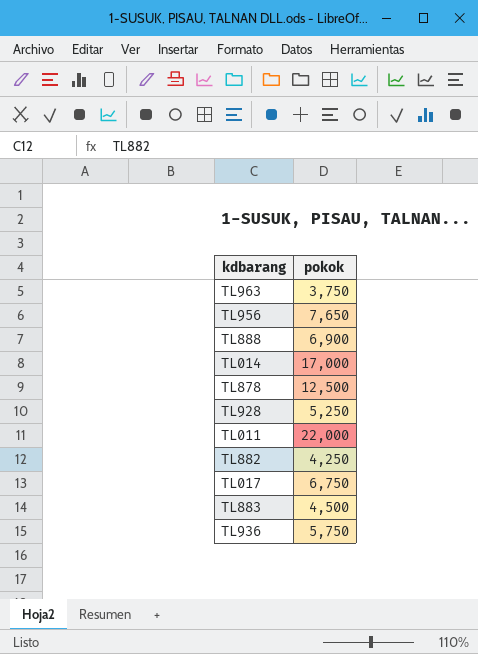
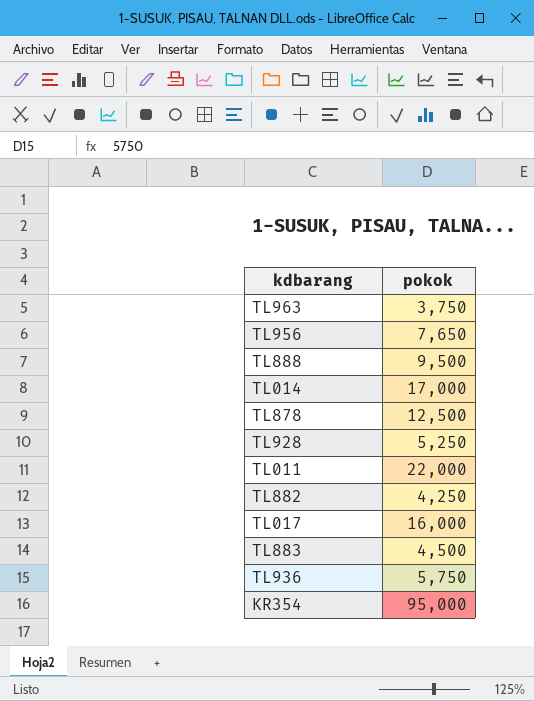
TL888 | pokok: 6,900 -> 9,500
TL017 | pokok: 6,750 -> 16,000
row KR354: none -> 95,000

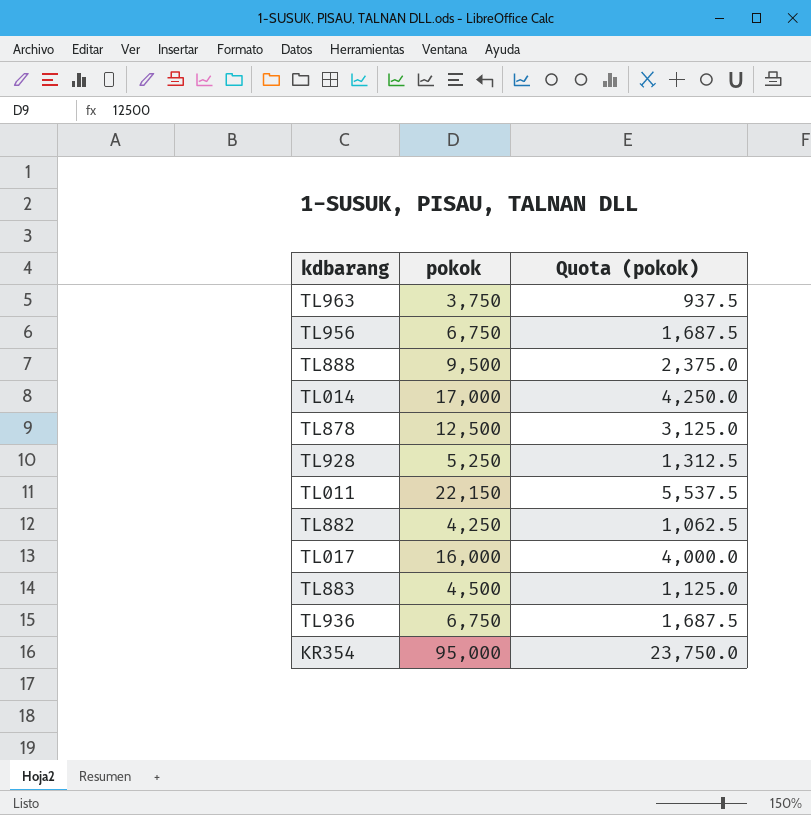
column Quota (pokok) | formula: none -> [pokok] * 0.25
TL956 | pokok: 7,650 -> 6,750
TL011 | pokok: 22,000 -> 22,150
TL936 | pokok: 5,750 -> 6,750

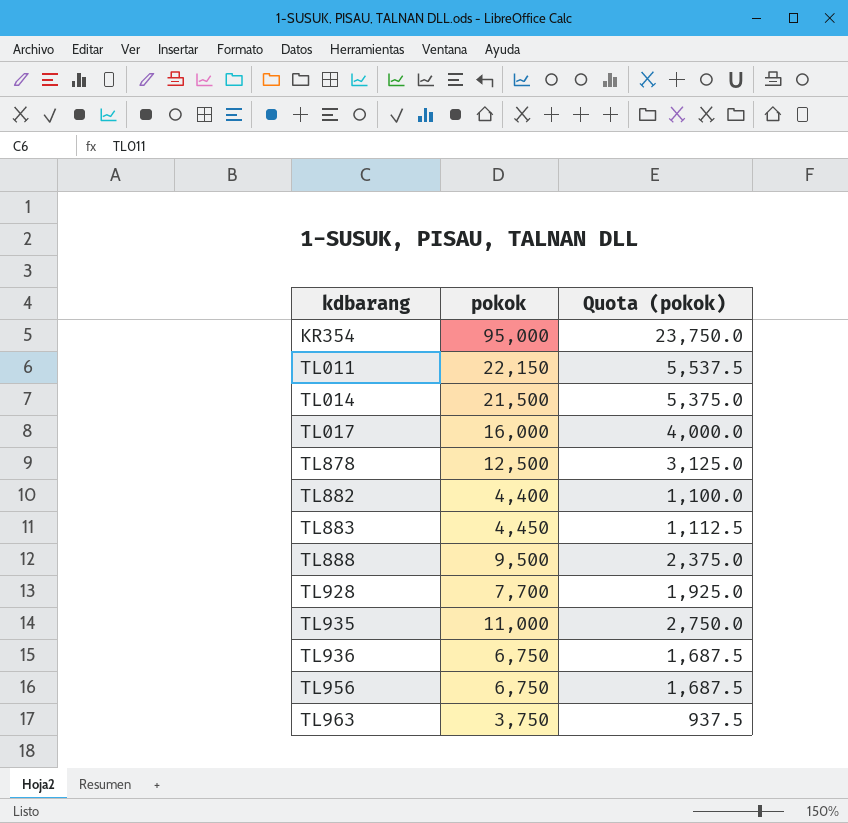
row order: none -> kdbarang ascending
TL014 | pokok: 17,000 -> 21,500
TL014 | Quota (pokok): 4,250.0 -> 5,375.0
TL882 | pokok: 4,250 -> 4,400
TL882 | Quota (pokok): 1,062.5 -> 1,100.0
TL883 | pokok: 4,500 -> 4,450
TL883 | Quota (pokok): 1,125.0 -> 1,112.5
TL928 | pokok: 5,250 -> 7,700
TL928 | Quota (pokok): 1,312.5 -> 1,925.0
row TL935: none -> 11,000 | 2,750.0

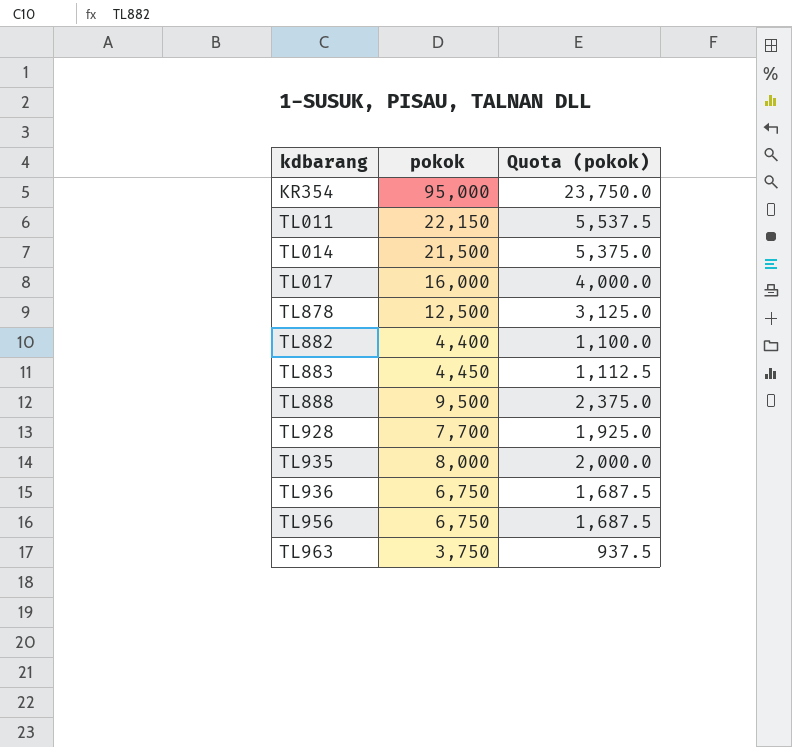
TL935 | pokok: 11,000 -> 8,000
TL935 | Quota (pokok): 2,750.0 -> 2,000.0

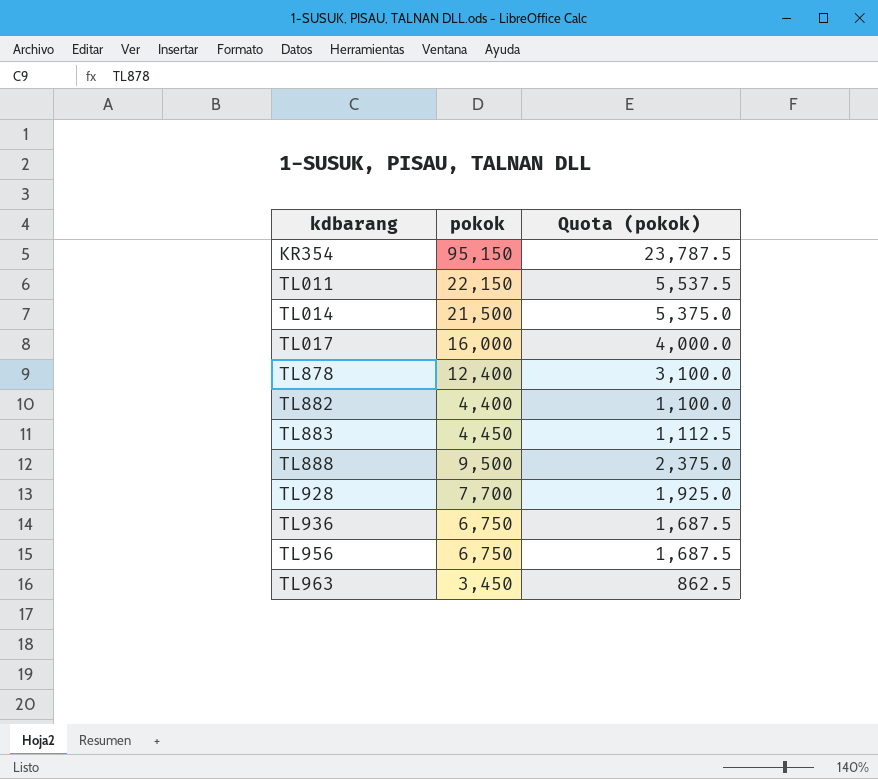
row TL935: 8,000 | 2,000.0 -> none
KR354 | pokok: 95,000 -> 95,150
KR354 | Quota (pokok): 23,750.0 -> 23,787.5
TL878 | pokok: 12,500 -> 12,400
TL878 | Quota (pokok): 3,125.0 -> 3,100.0
TL963 | pokok: 3,750 -> 3,450
TL963 | Quota (pokok): 937.5 -> 862.5

